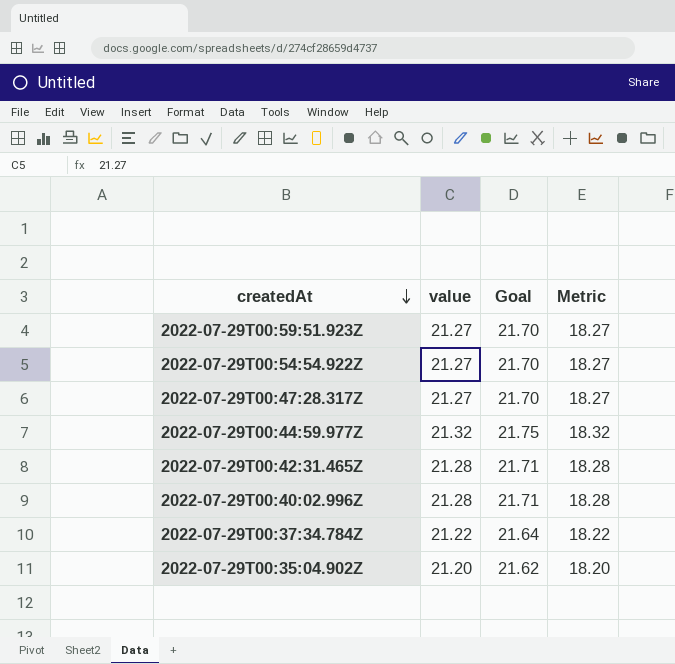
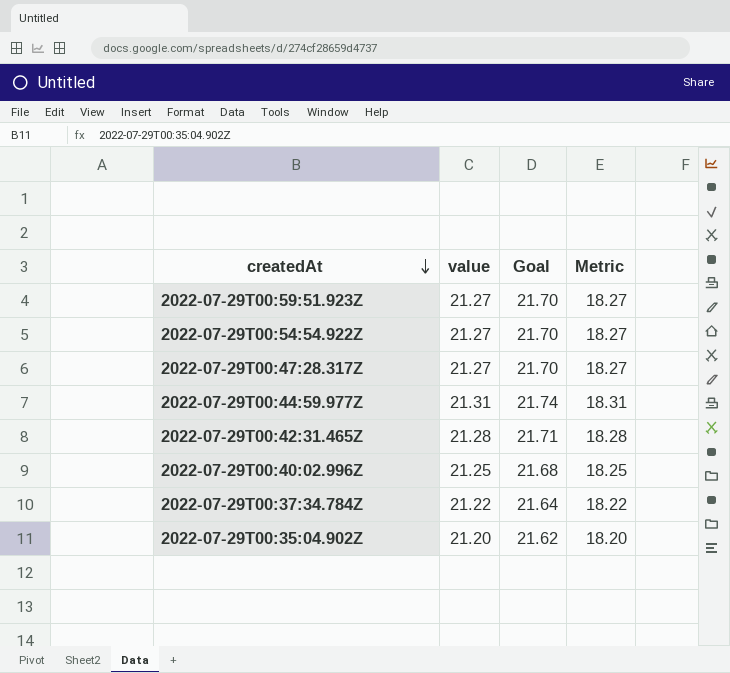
2022-07-29T00:44:59.977Z | value: 21.32 -> 21.31
2022-07-29T00:44:59.977Z | Goal: 21.75 -> 21.74
2022-07-29T00:44:59.977Z | Metric: 18.32 -> 18.31
2022-07-29T00:40:02.996Z | value: 21.28 -> 21.25
2022-07-29T00:40:02.996Z | Goal: 21.71 -> 21.68
2022-07-29T00:40:02.996Z | Metric: 18.28 -> 18.25

